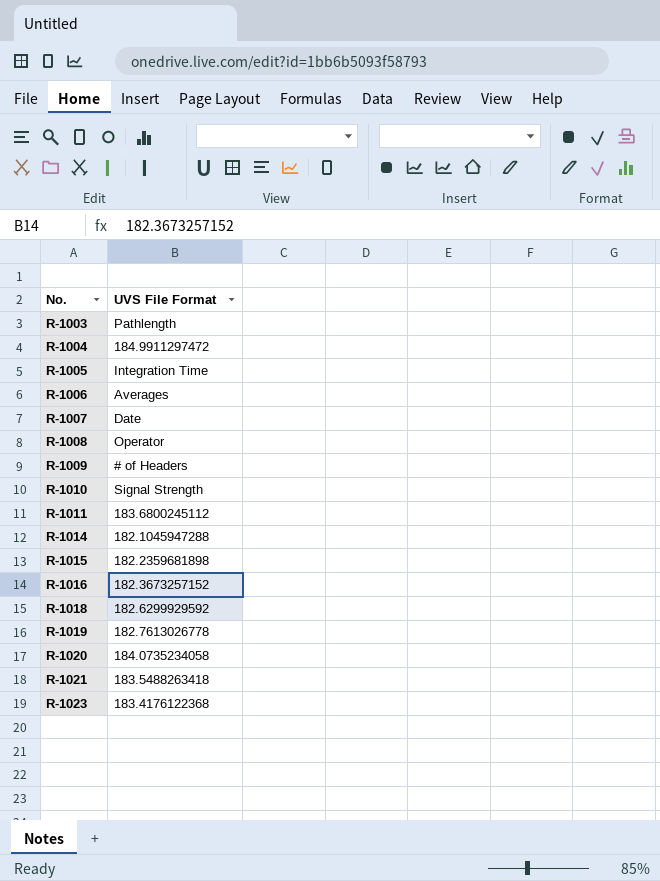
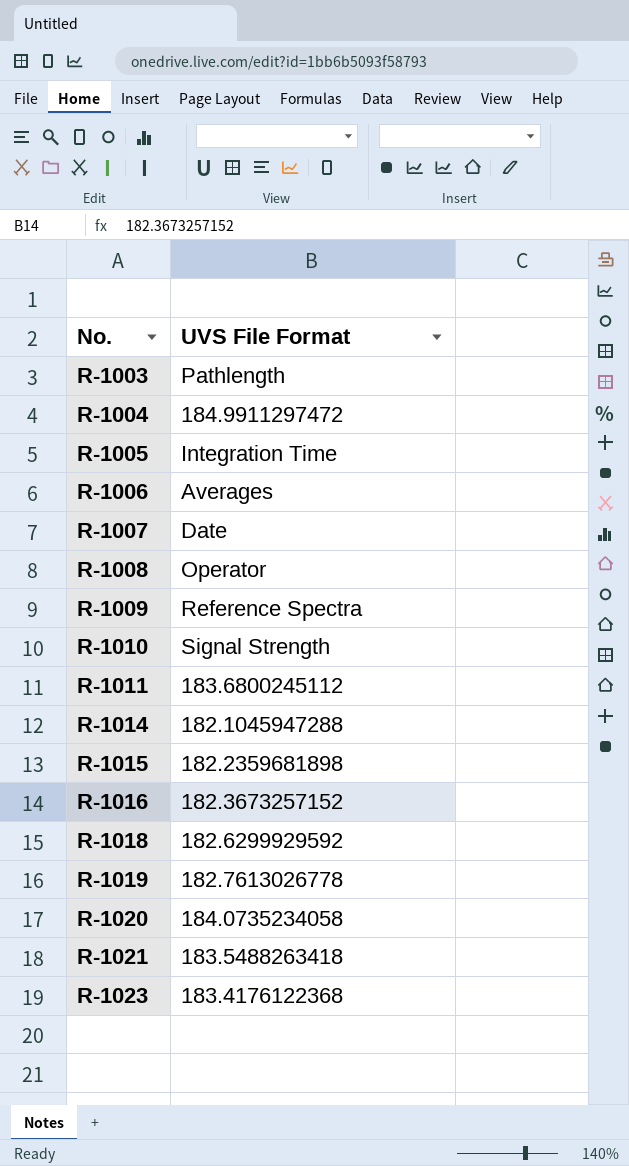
R-1009 | UVS File Format: # of Headers -> Reference Spectra

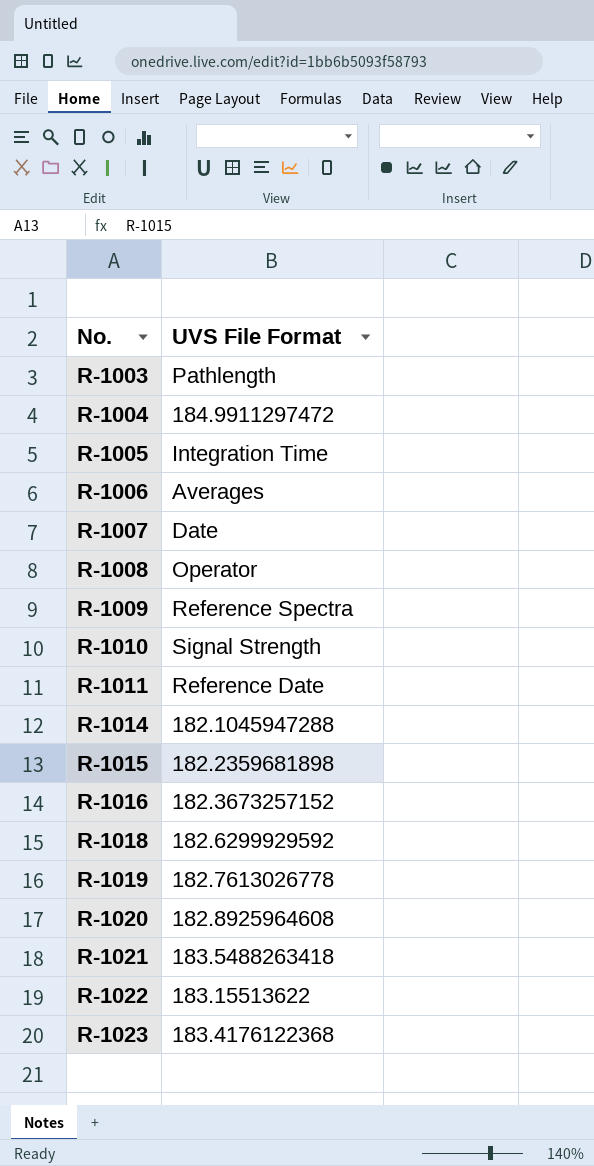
R-1011 | UVS File Format: 183.6800245112 -> Reference Date
R-1020 | UVS File Format: 184.0735234058 -> 182.8925964608
row R-1022: none -> 183.15513622

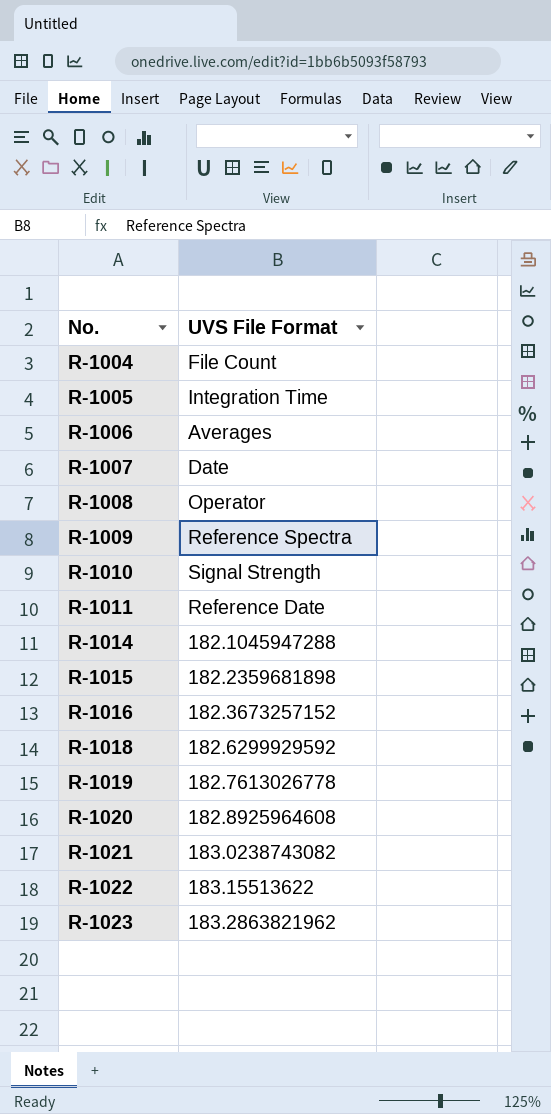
row R-1003: Pathlength -> none
R-1004 | UVS File Format: 184.9911297472 -> File Count
R-1021 | UVS File Format: 183.5488263418 -> 183.0238743082
R-1023 | UVS File Format: 183.4176122368 -> 183.2863821962

